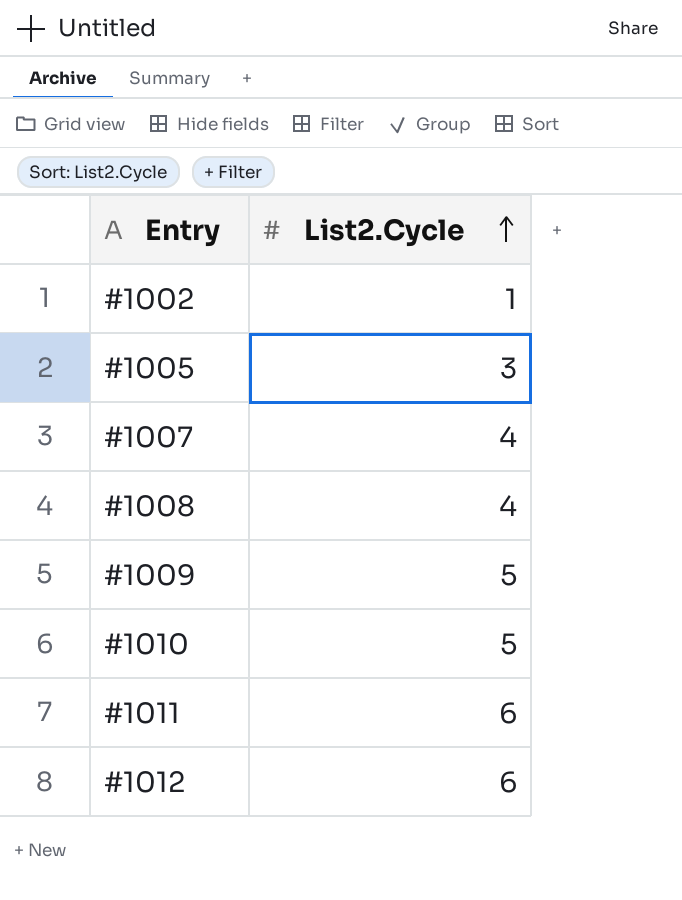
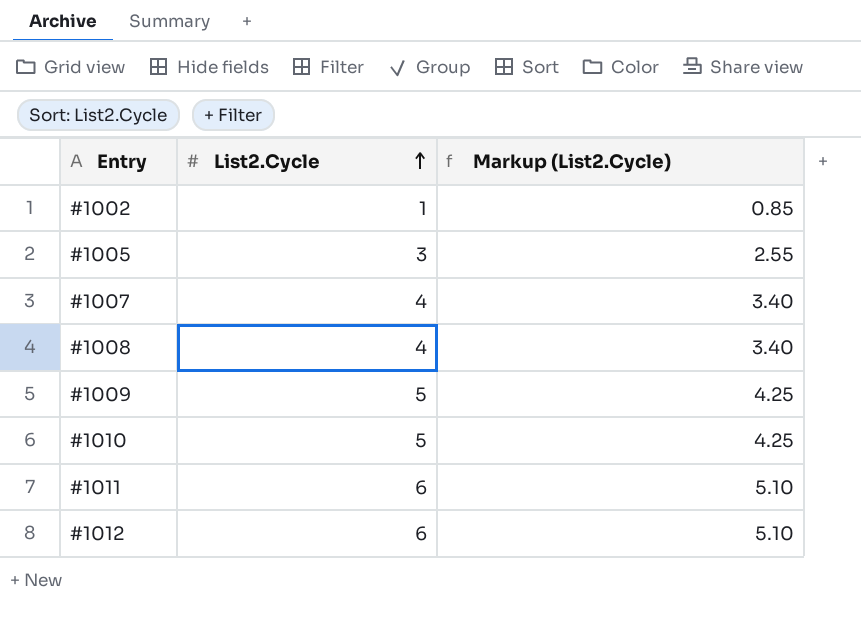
column Markup (List2.Cycle) | formula: none -> [List2.Cycle] * 0.85

